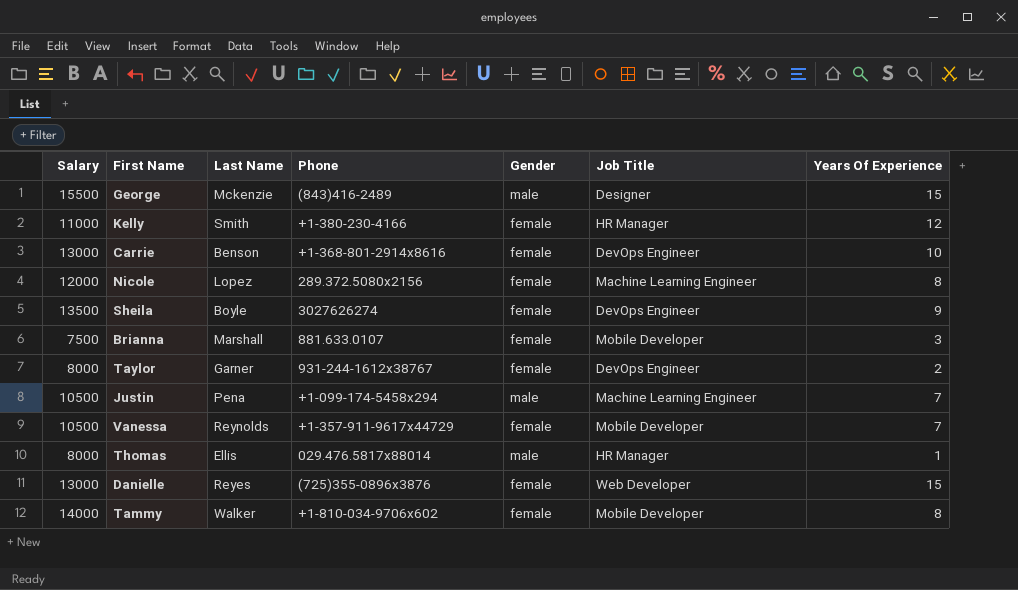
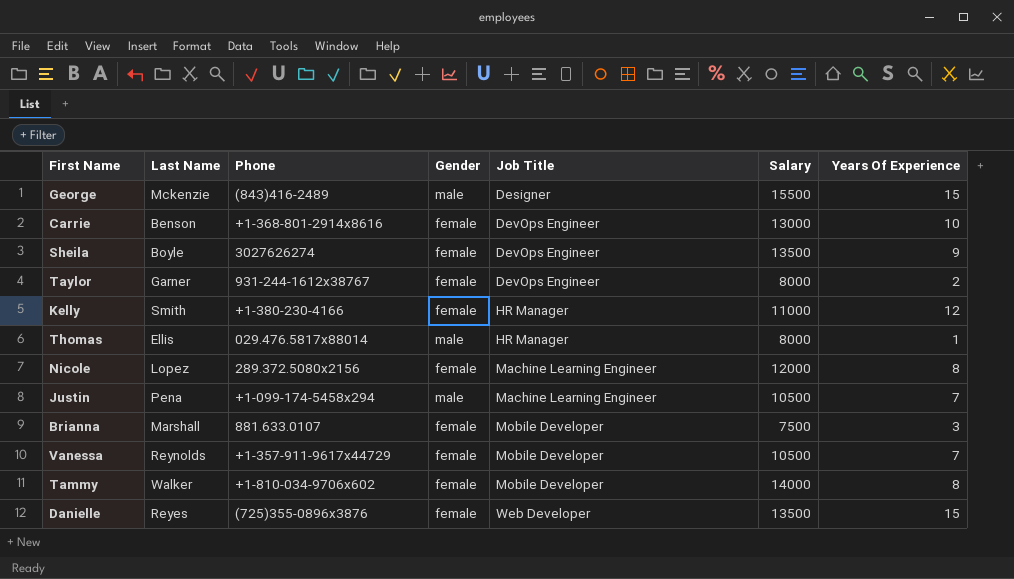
row order: none -> Job Title ascending
column Salary | position: 1 -> 6
Danielle | Salary: 13000 -> 13500

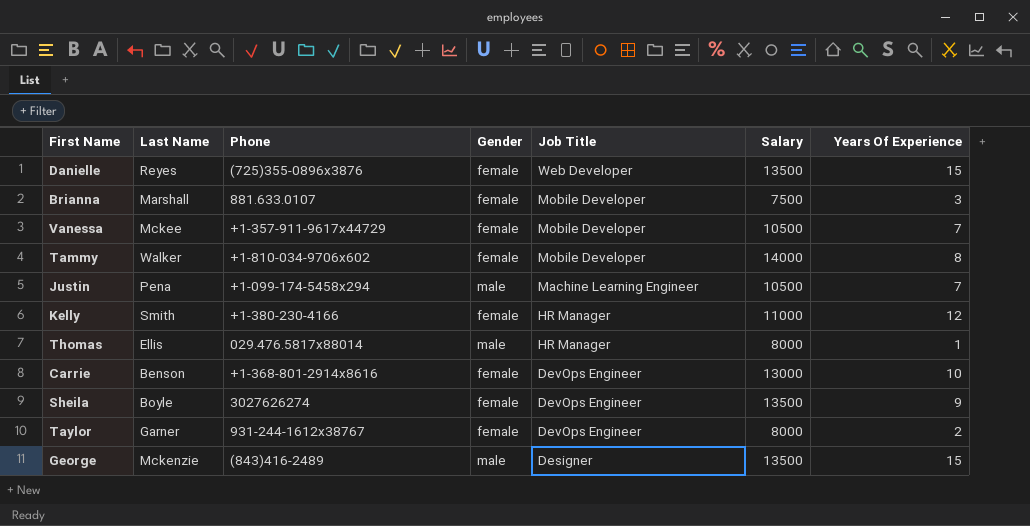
row order: Job Title ascending -> Job Title descending
row Nicole: Lopez | 289.372.5080x2156 | female | Machine Learning Engineer | 12000 | 8 -> none
Vanessa | Last Name: Reynolds -> Mckee
George | Salary: 15500 -> 13500

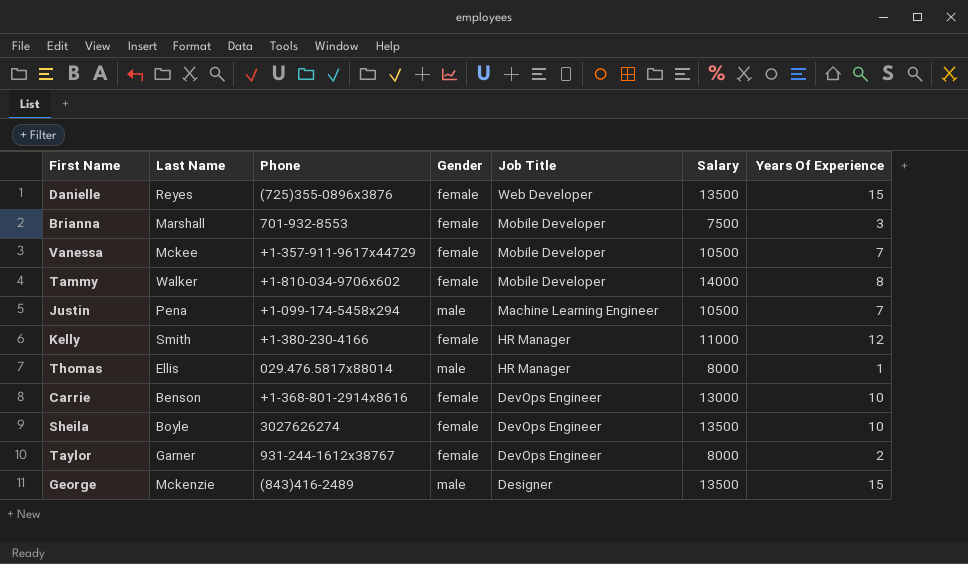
Brianna | Phone: 881.633.0107 -> 701-932-8553
Sheila | Years Of Experience: 9 -> 10

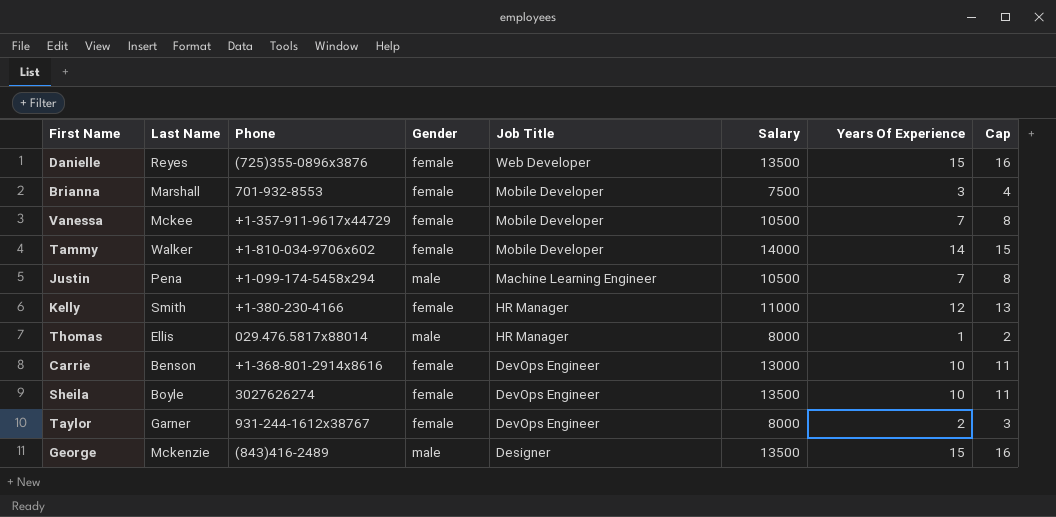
column Cap | formula: none -> [Years Of Experience] + 1
Tammy | Years Of Experience: 8 -> 14

